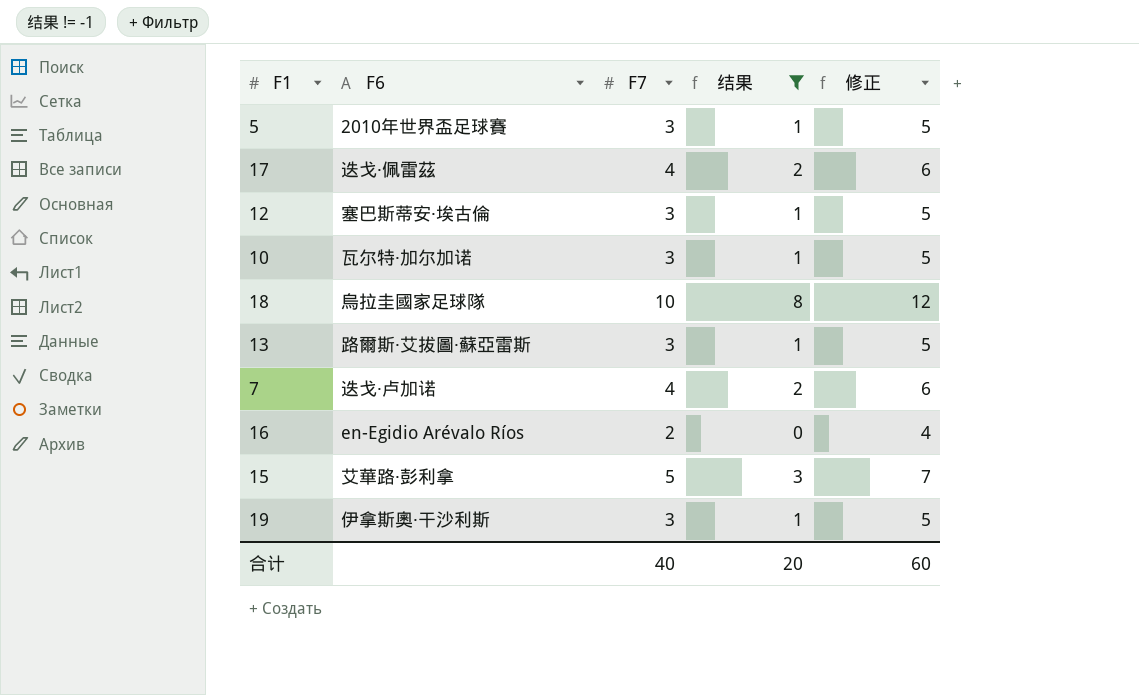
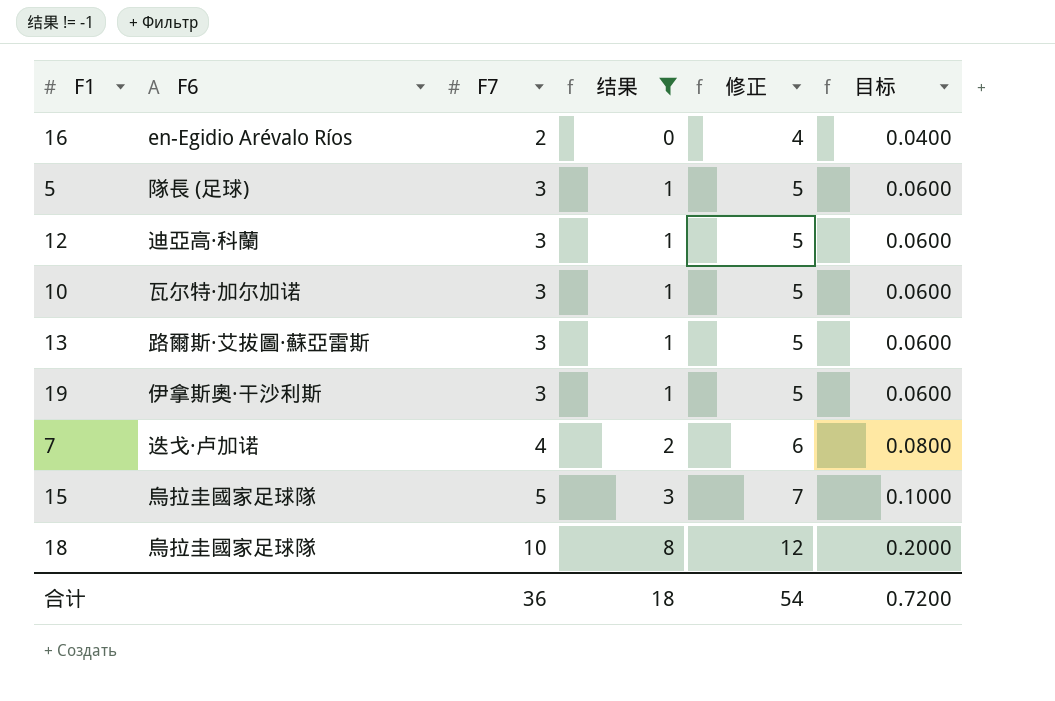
row order: none -> F7 ascending
column 目标 | formula: none -> [F7] * 0.02
row 17: 迭戈·佩雷茲 | 4 | 2 | 6 -> none
5 | F6: 2010年世界盃足球賽 -> 隊長 (足球)
12 | F6: 塞巴斯蒂安·埃古倫 -> 迪亞高·科蘭
15 | F6: 艾華路·彭利拿 -> 烏拉圭國家足球隊
合计 | F7: 40 -> 36
合计 | 结果: 20 -> 18
合计 | 修正: 60 -> 54

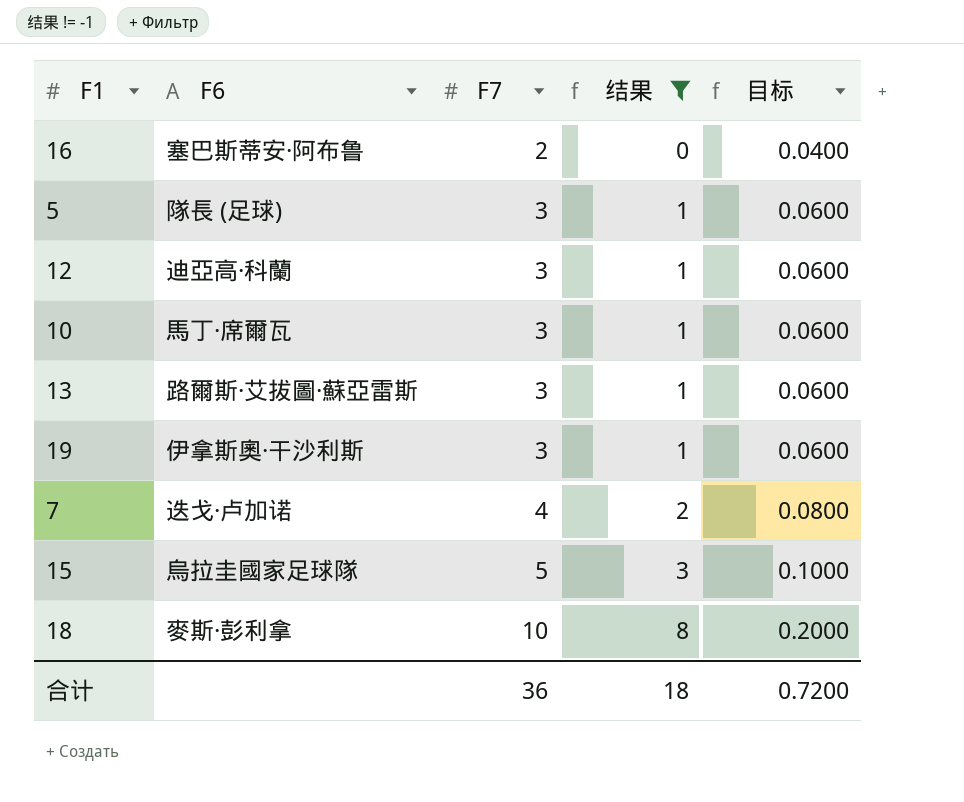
column 修正 | formula: [F7] + 2 -> none
16 | F6: en-Egidio Arévalo Ríos -> 塞巴斯蒂安·阿布鲁
10 | F6: 瓦尔特·加尔加诺 -> 馬丁·席爾瓦
18 | F6: 烏拉圭國家足球隊 -> 麥斯·彭利拿

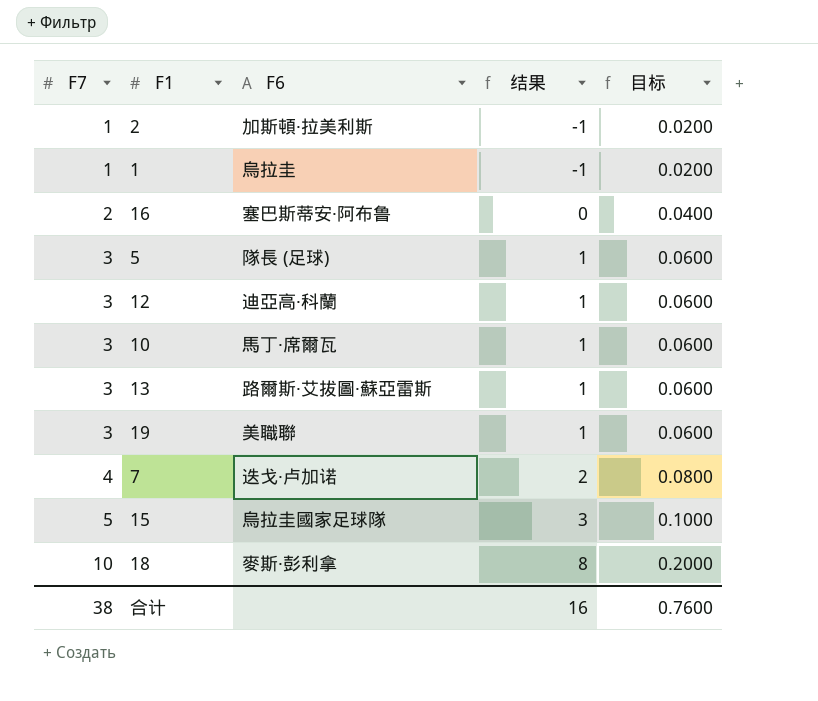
filter: 结果 != -1 -> none
column F7 | position: 3 -> 1
19 | F6: 伊拿斯奧·干沙利斯 -> 美職聯
合计 | F7: 36 -> 38
合计 | 结果: 18 -> 16
合计 | 目标: 0.7200 -> 0.7600

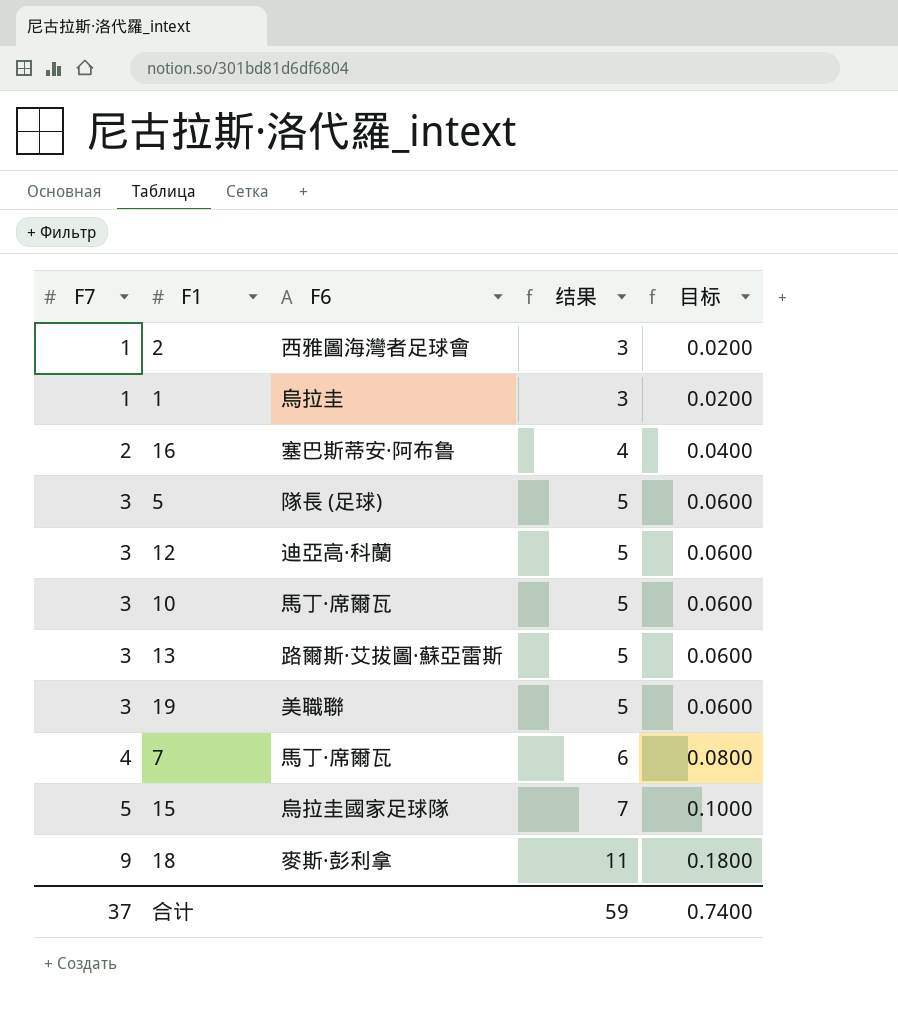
column 结果 | formula: [F7] - 2 -> [F7] + 2
2 | F6: 加斯頓·拉美利斯 -> 西雅圖海灣者足球會
7 | F6: 迭戈·卢加诺 -> 馬丁·席爾瓦
18 | F7: 10 -> 9
18 | 目标: 0.2000 -> 0.1800
合计 | F7: 38 -> 37
合计 | 结果: 16 -> 59
合计 | 目标: 0.7600 -> 0.7400

